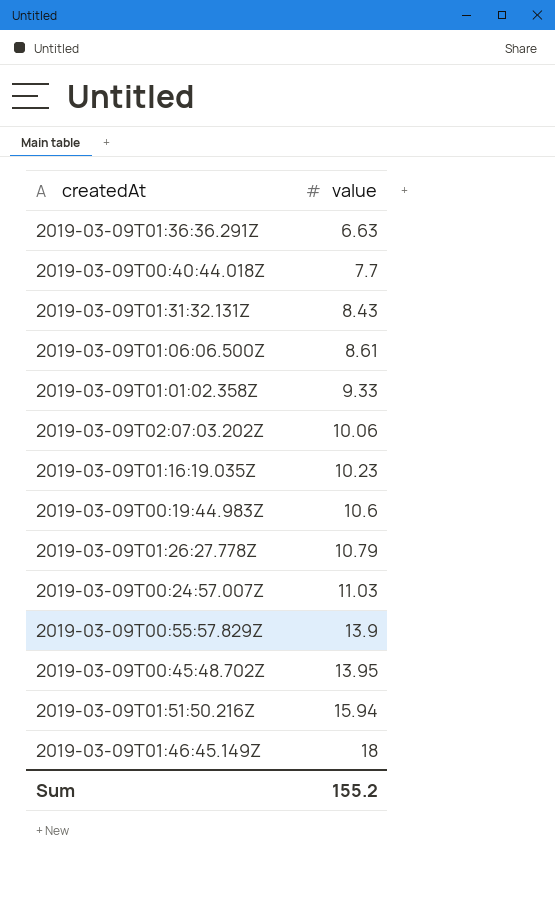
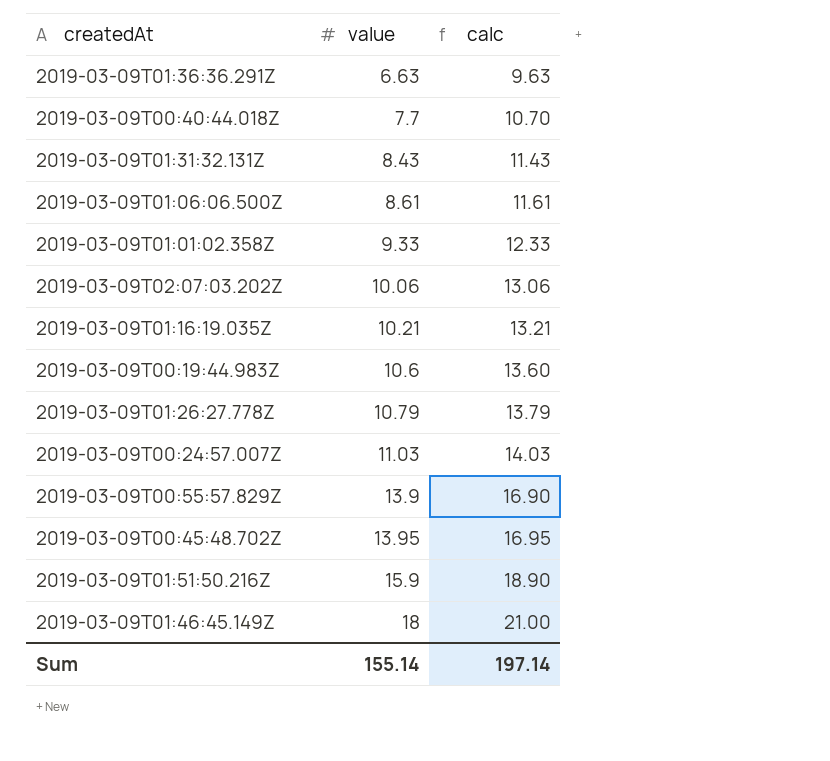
column calc | formula: none -> [value] + 3
2019-03-09T01:16:19.035Z | value: 10.23 -> 10.21
2019-03-09T01:51:50.216Z | value: 15.94 -> 15.9
Sum | value: 155.2 -> 155.14

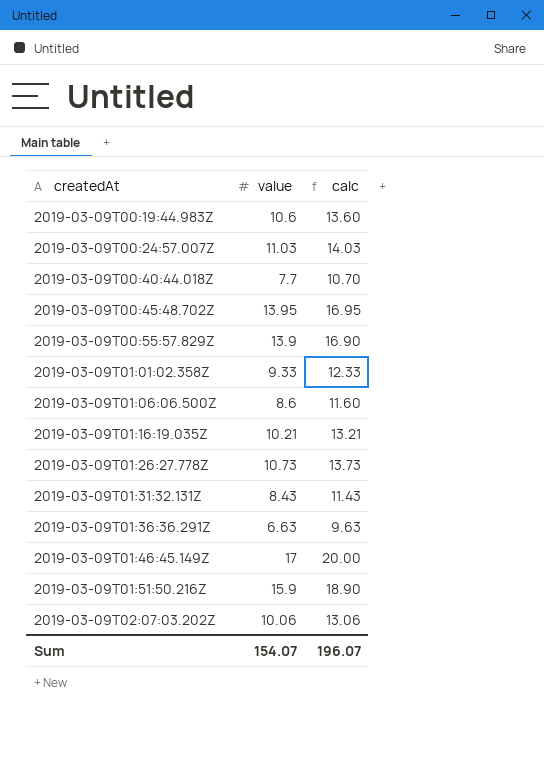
row order: value ascending -> createdAt ascending
2019-03-09T01:06:06.500Z | value: 8.61 -> 8.6
2019-03-09T01:06:06.500Z | calc: 11.61 -> 11.60
2019-03-09T01:26:27.778Z | value: 10.79 -> 10.73
2019-03-09T01:26:27.778Z | calc: 13.79 -> 13.73
2019-03-09T01:46:45.149Z | value: 18 -> 17
2019-03-09T01:46:45.149Z | calc: 21.00 -> 20.00
Sum | value: 155.14 -> 154.07
Sum | calc: 197.14 -> 196.07

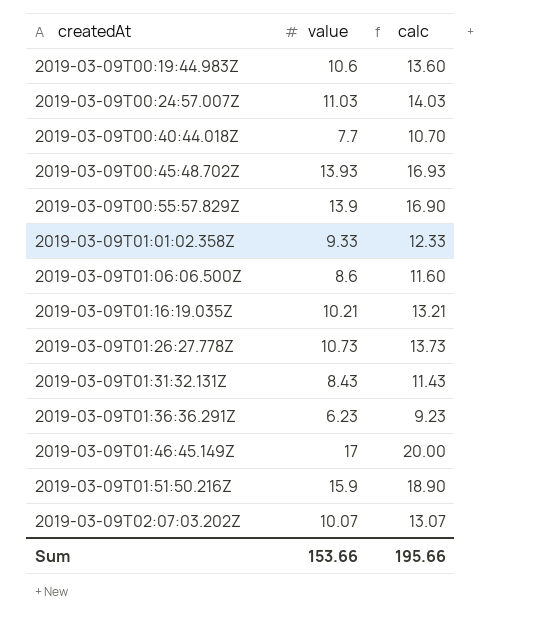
2019-03-09T00:45:48.702Z | value: 13.95 -> 13.93
2019-03-09T00:45:48.702Z | calc: 16.95 -> 16.93
2019-03-09T01:36:36.291Z | value: 6.63 -> 6.23
2019-03-09T01:36:36.291Z | calc: 9.63 -> 9.23
2019-03-09T02:07:03.202Z | value: 10.06 -> 10.07
2019-03-09T02:07:03.202Z | calc: 13.06 -> 13.07
Sum | value: 154.07 -> 153.66
Sum | calc: 196.07 -> 195.66

